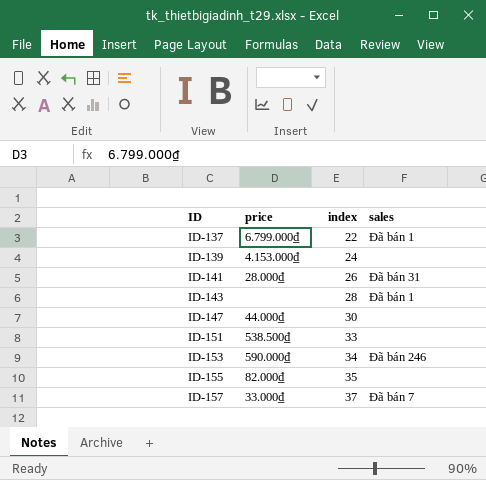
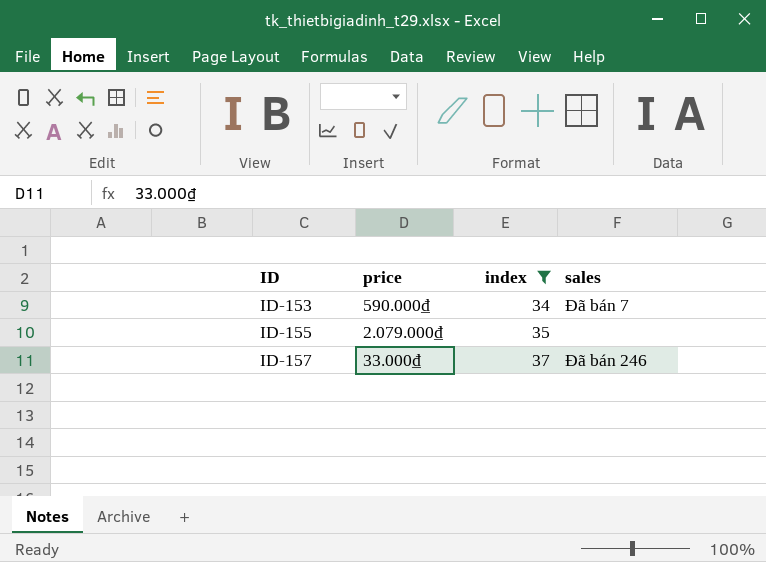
filter: none -> index >= 34
ID-153 | sales: Đã bán 246 -> Đã bán 7
ID-155 | price: 82.000₫ -> 2.079.000₫
ID-157 | sales: Đã bán 7 -> Đã bán 246

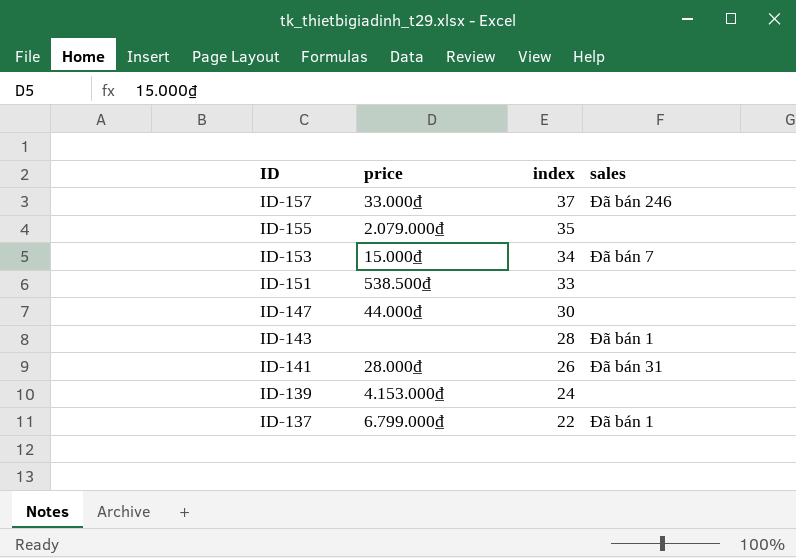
filter: index >= 34 -> none
row order: ID ascending -> ID descending
ID-153 | price: 590.000₫ -> 15.000₫

